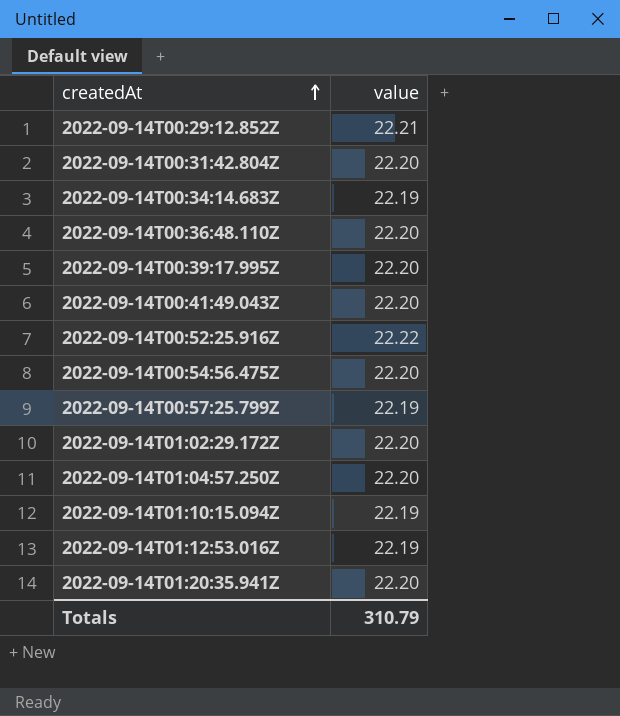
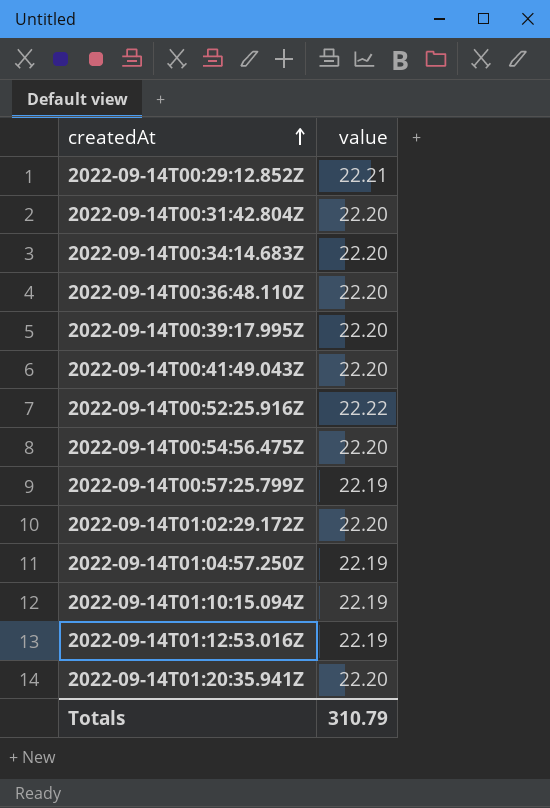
2022-09-14T00:34:14.683Z | value: 22.19 -> 22.20
2022-09-14T01:04:57.250Z | value: 22.20 -> 22.19

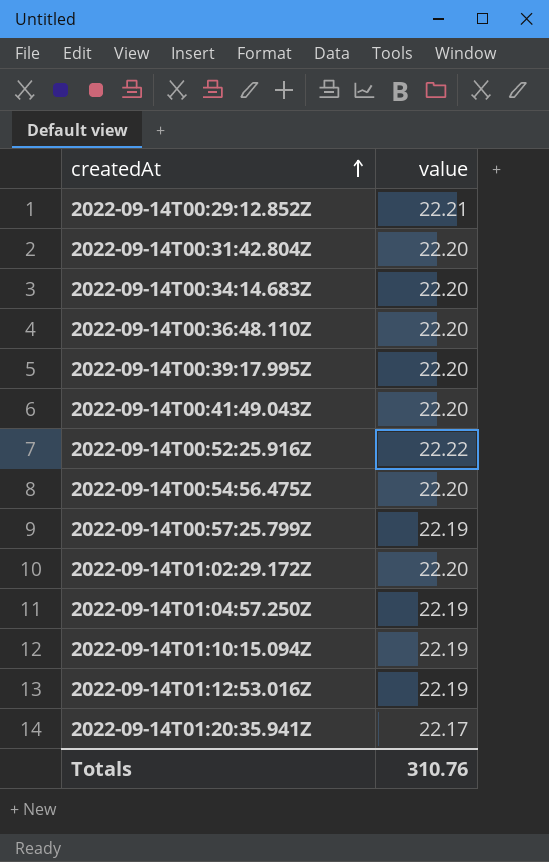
2022-09-14T01:20:35.941Z | value: 22.20 -> 22.17
Totals | value: 310.79 -> 310.76

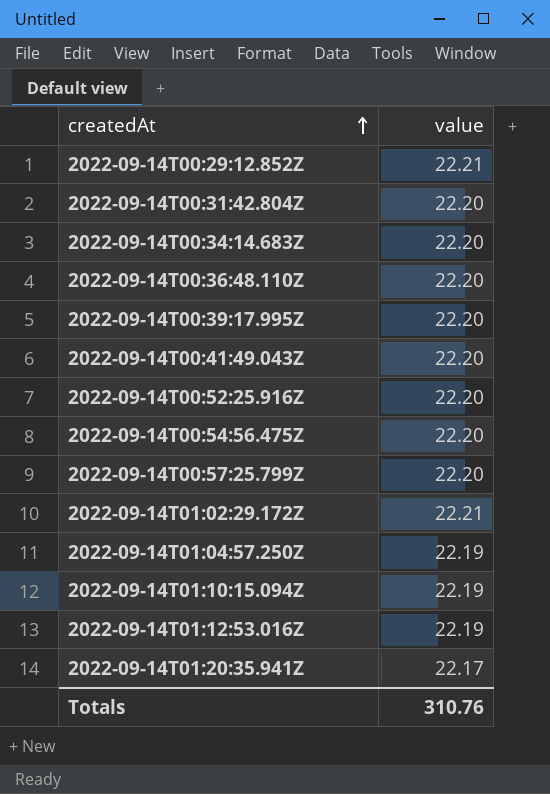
2022-09-14T00:52:25.916Z | value: 22.22 -> 22.20
2022-09-14T00:57:25.799Z | value: 22.19 -> 22.20
2022-09-14T01:02:29.172Z | value: 22.20 -> 22.21

